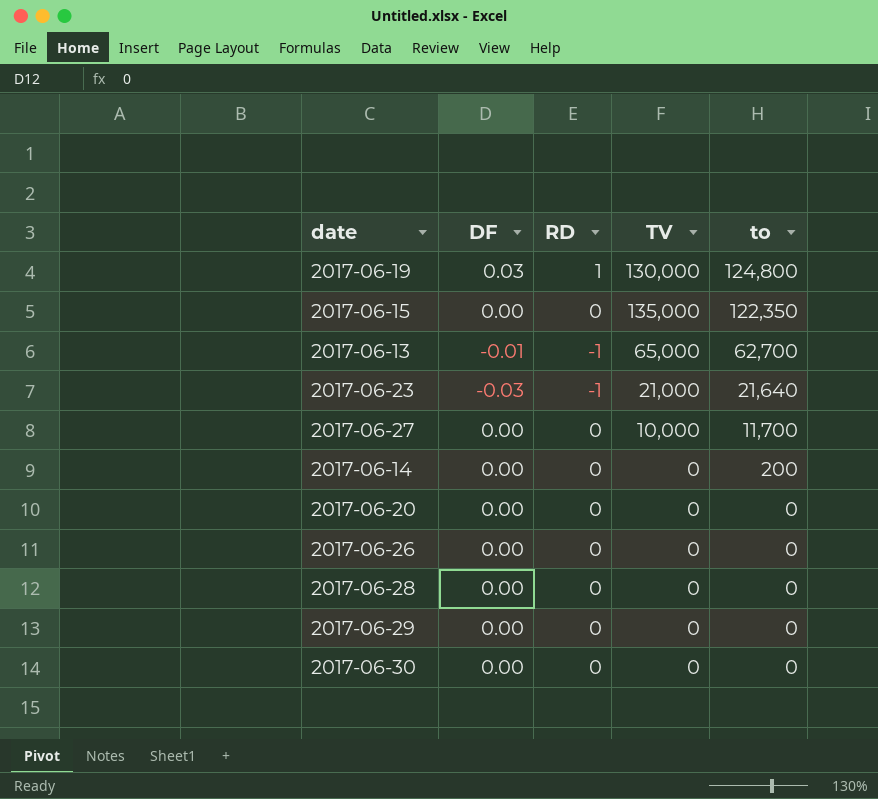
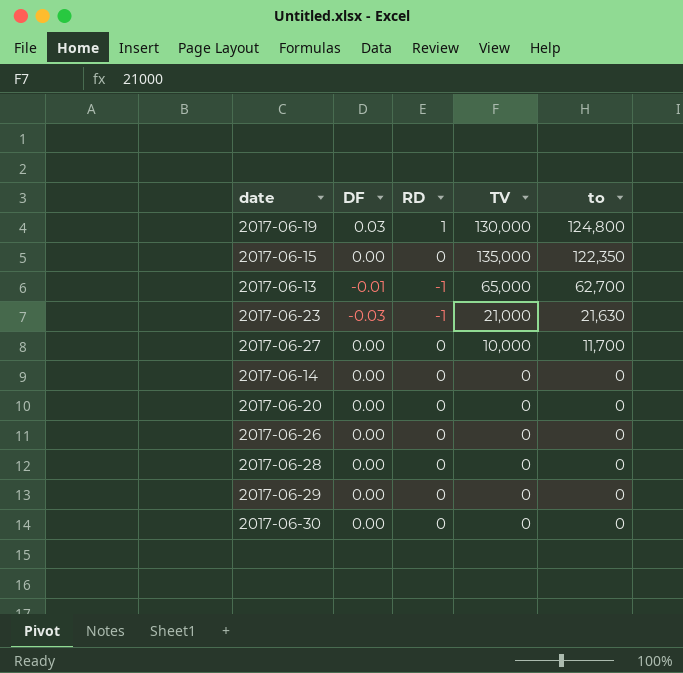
2017-06-23 | to: 21,640 -> 21,630
2017-06-14 | to: 200 -> 0

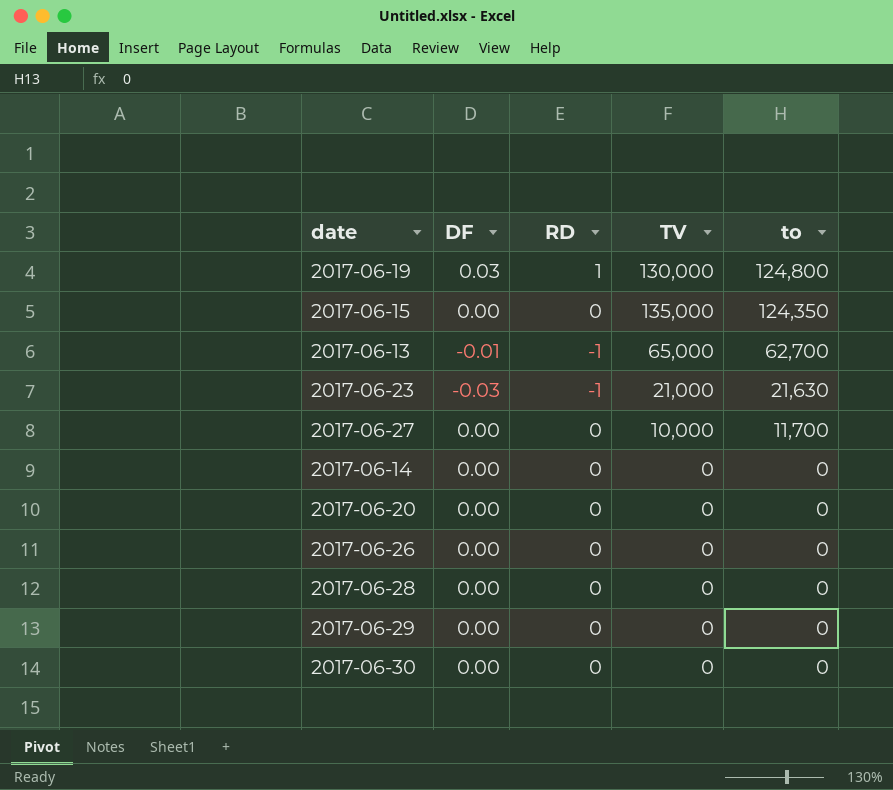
2017-06-15 | to: 122,350 -> 124,350

